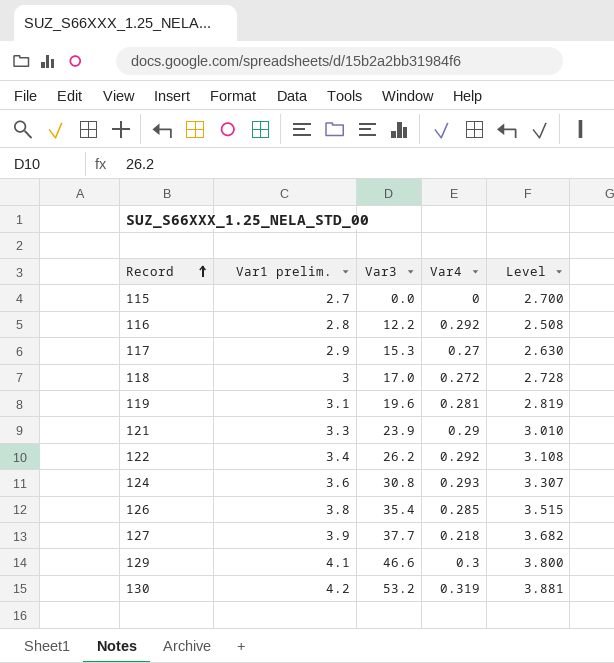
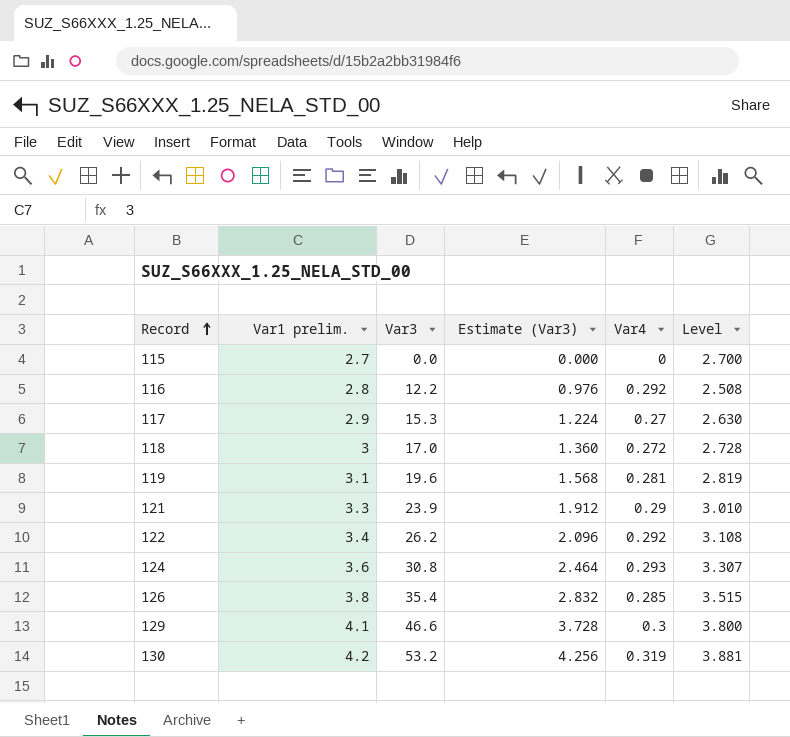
column Estimate (Var3) | formula: none -> [Var3] * 0.08
row 127: 3.9 | 37.7 | 0.218 | 3.682 -> none

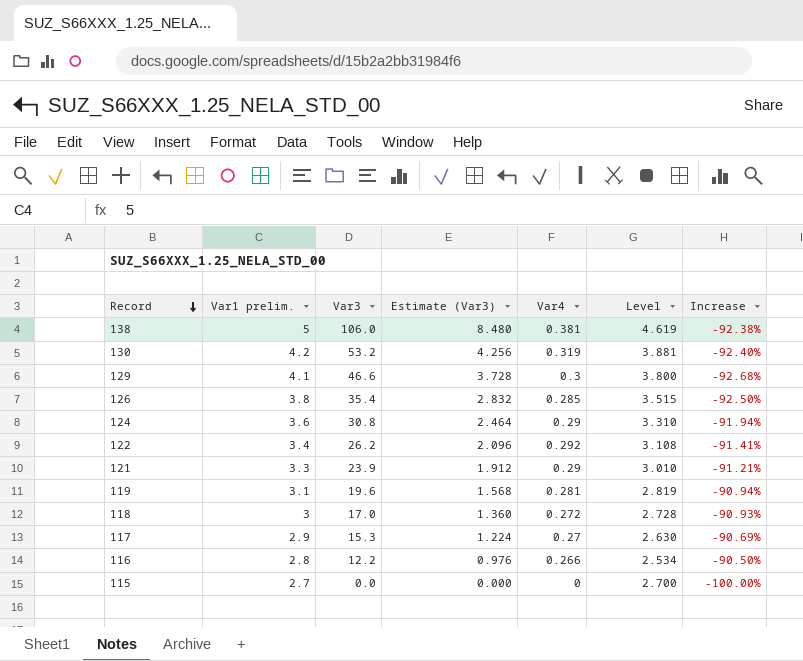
row order: Record ascending -> Record descending
column Increase | formula: none -> ([Var4] - [Var1 prelim.]) / [Var1 prelim.]
row 138: none -> 5 | 106.0 | 8.480 | 0.381 | 4.619 | -92.38%
124 | Var4: 0.293 -> 0.29
124 | Level: 3.307 -> 3.310
116 | Var4: 0.292 -> 0.266
116 | Level: 2.508 -> 2.534

